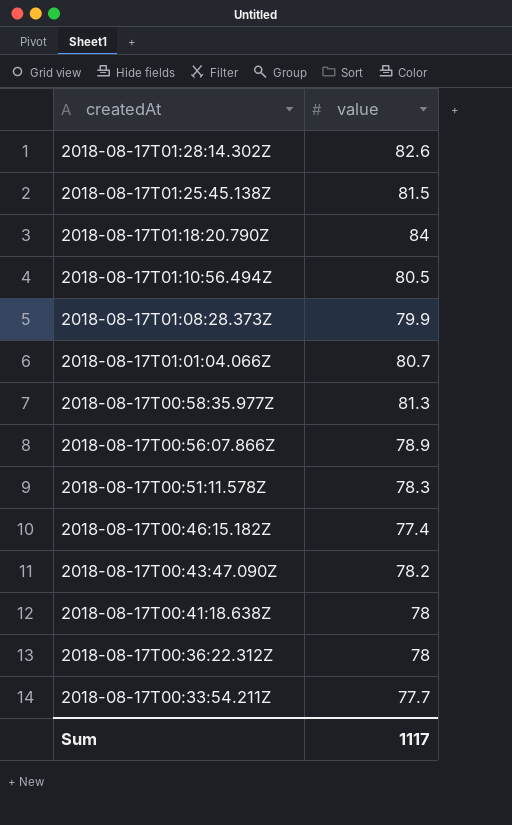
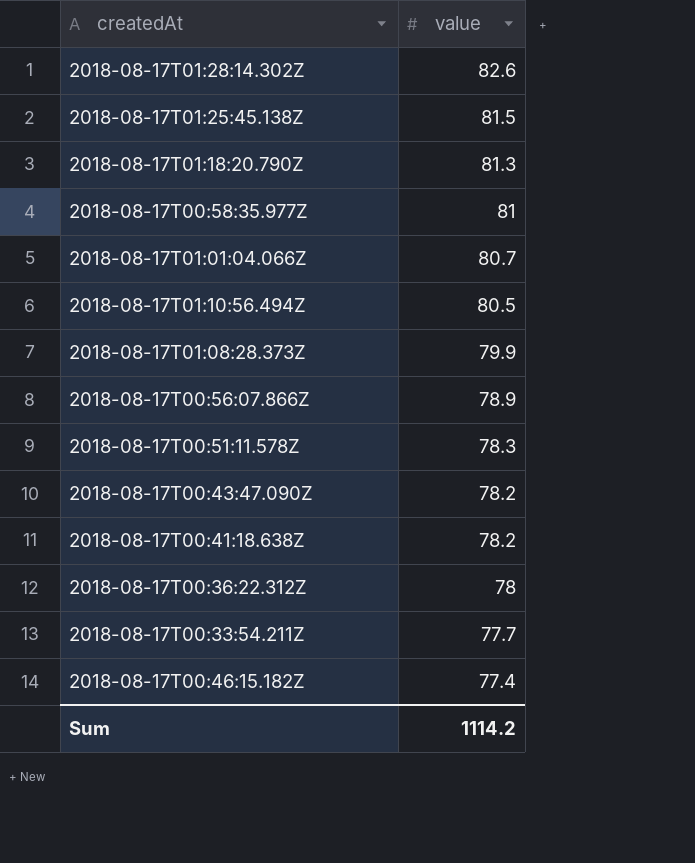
row order: createdAt descending -> value descending
2018-08-17T01:18:20.790Z | value: 84 -> 81.3
2018-08-17T00:58:35.977Z | value: 81.3 -> 81
2018-08-17T00:41:18.638Z | value: 78 -> 78.2
Sum | value: 1117 -> 1114.2

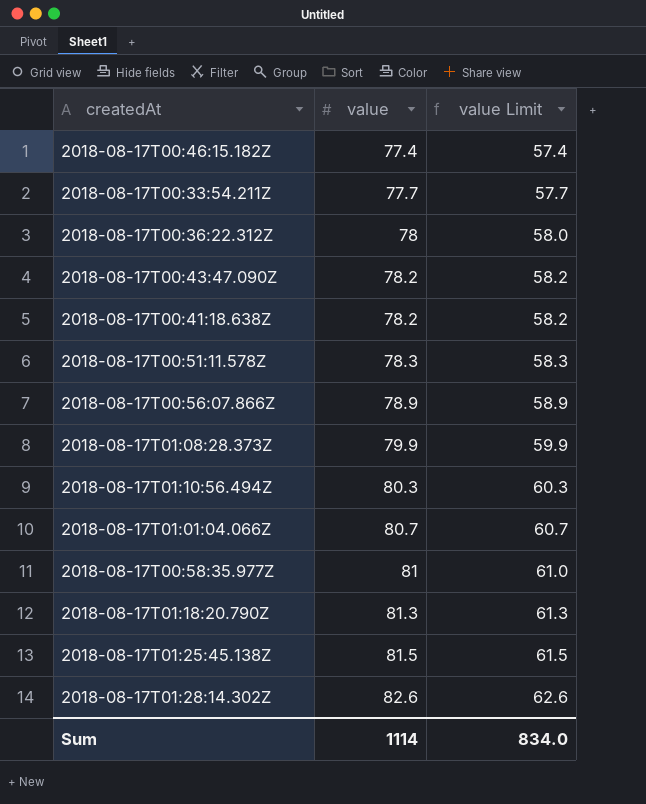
row order: value descending -> value ascending
column value Limit | formula: none -> [value] - 20
2018-08-17T01:10:56.494Z | value: 80.5 -> 80.3
Sum | value: 1114.2 -> 1114

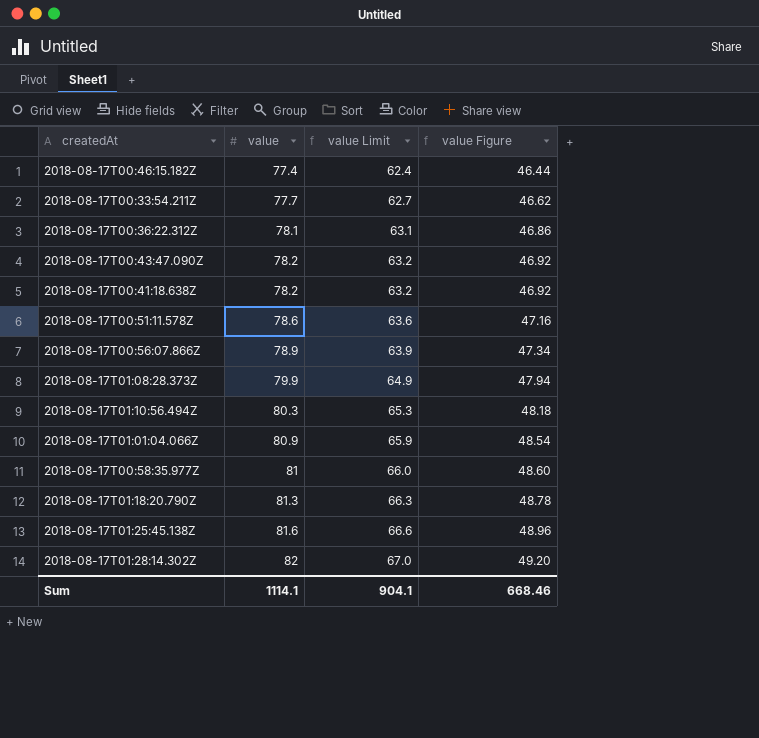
column value Limit | formula: [value] - 20 -> [value] - 15
column value Figure | formula: none -> [value] * 0.6
2018-08-17T00:36:22.312Z | value: 78 -> 78.1
2018-08-17T00:51:11.578Z | value: 78.3 -> 78.6
2018-08-17T01:01:04.066Z | value: 80.7 -> 80.9
2018-08-17T01:25:45.138Z | value: 81.5 -> 81.6
2018-08-17T01:28:14.302Z | value: 82.6 -> 82
Sum | value: 1114 -> 1114.1
Sum | value Limit: 834.0 -> 904.1

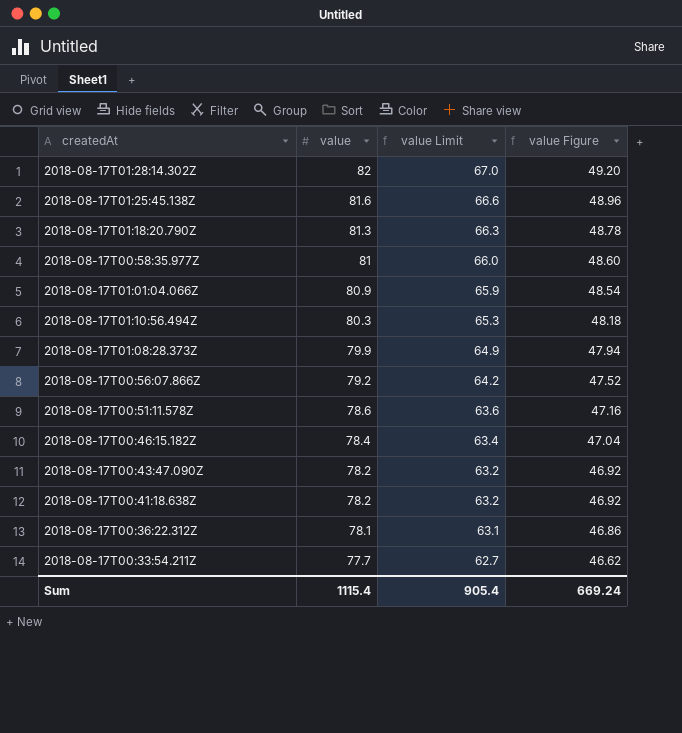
row order: value ascending -> value descending
2018-08-17T00:56:07.866Z | value: 78.9 -> 79.2
2018-08-17T00:56:07.866Z | value Limit: 63.9 -> 64.2
2018-08-17T00:56:07.866Z | value Figure: 47.34 -> 47.52
2018-08-17T00:46:15.182Z | value: 77.4 -> 78.4
2018-08-17T00:46:15.182Z | value Limit: 62.4 -> 63.4
2018-08-17T00:46:15.182Z | value Figure: 46.44 -> 47.04
Sum | value: 1114.1 -> 1115.4
Sum | value Limit: 904.1 -> 905.4
Sum | value Figure: 668.46 -> 669.24

